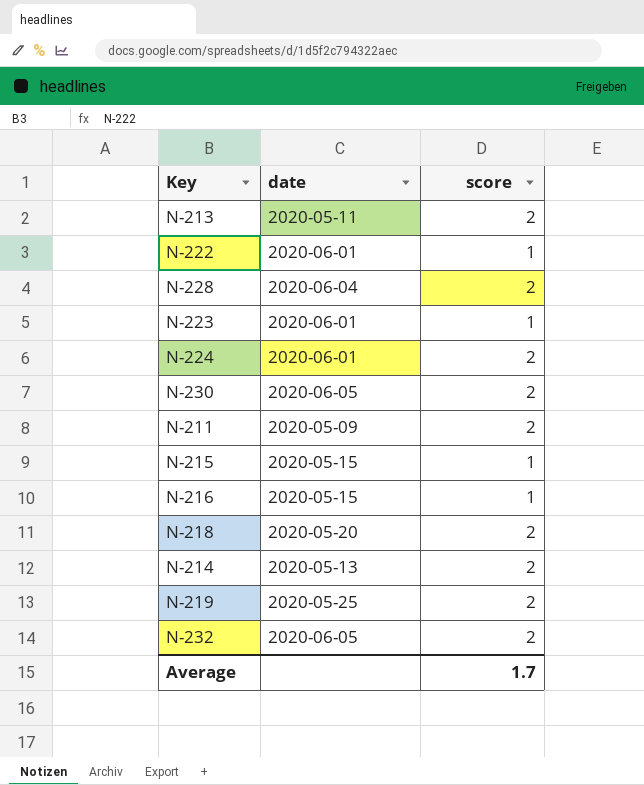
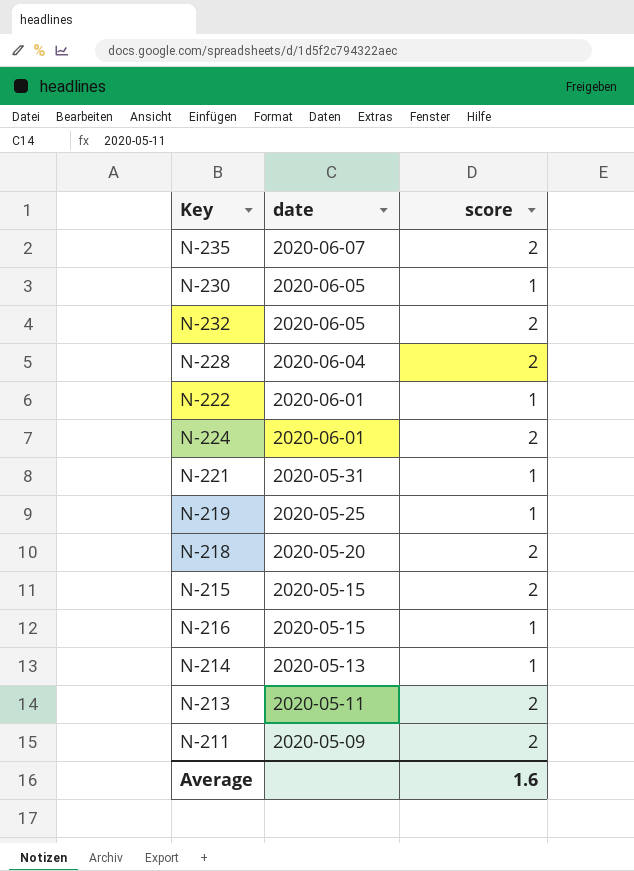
row order: none -> date descending
row N-223: 2020-06-01 | 1 -> none
row N-235: none -> 2020-06-07 | 2
N-230 | score: 2 -> 1
row N-221: none -> 2020-05-31 | 1
N-219 | score: 2 -> 1
N-215 | score: 1 -> 2
N-214 | score: 2 -> 1
Average | score: 1.7 -> 1.6

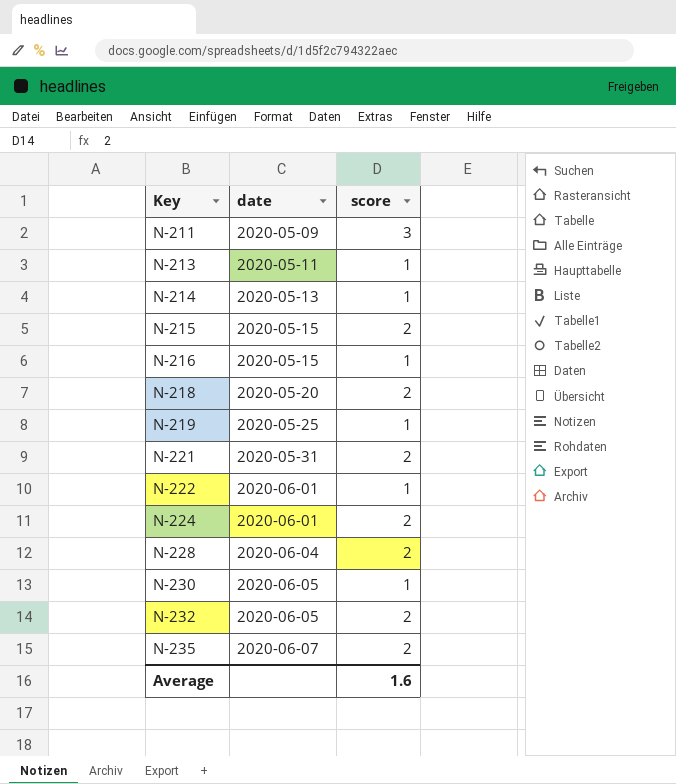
row order: date descending -> Key ascending
N-211 | score: 2 -> 3
N-213 | score: 2 -> 1
N-221 | score: 1 -> 2

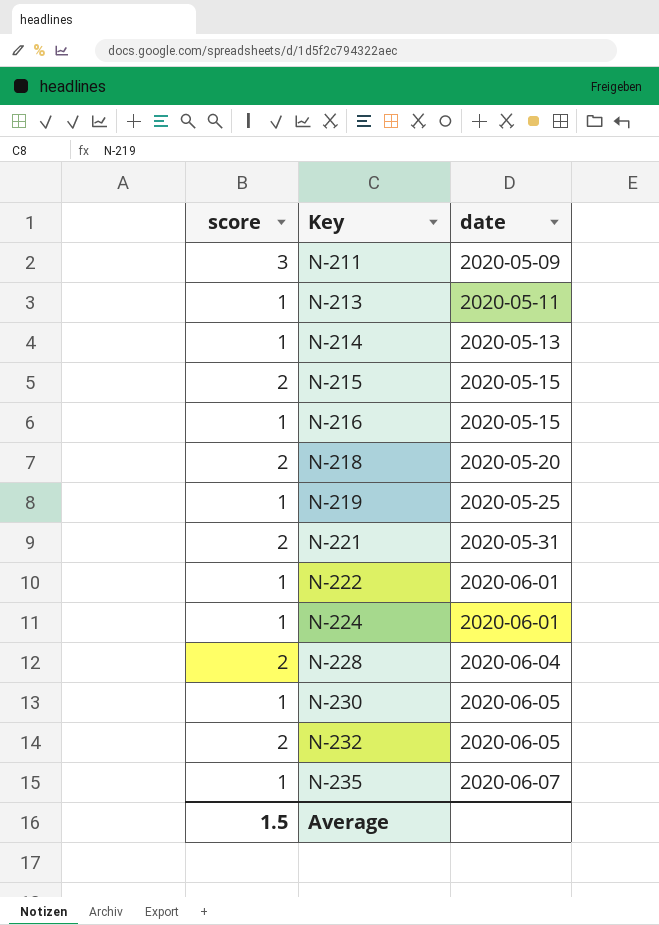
column score | position: 3 -> 1
N-224 | score: 2 -> 1
N-235 | score: 2 -> 1
Average | score: 1.6 -> 1.5

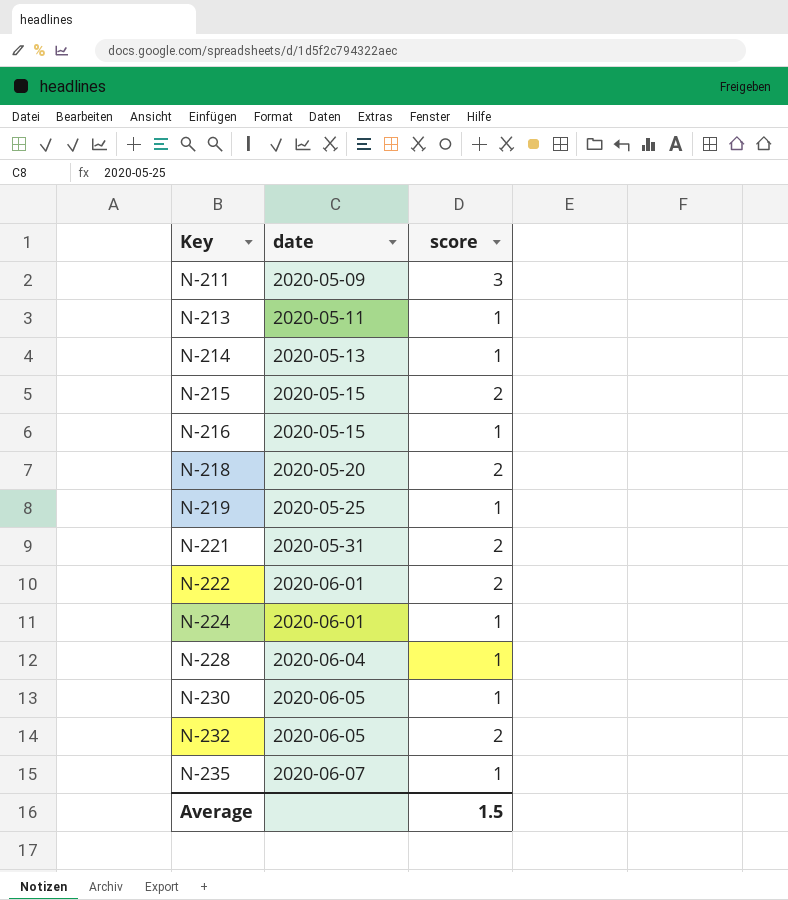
column score | position: 1 -> 3
N-222 | score: 1 -> 2
N-228 | score: 2 -> 1

